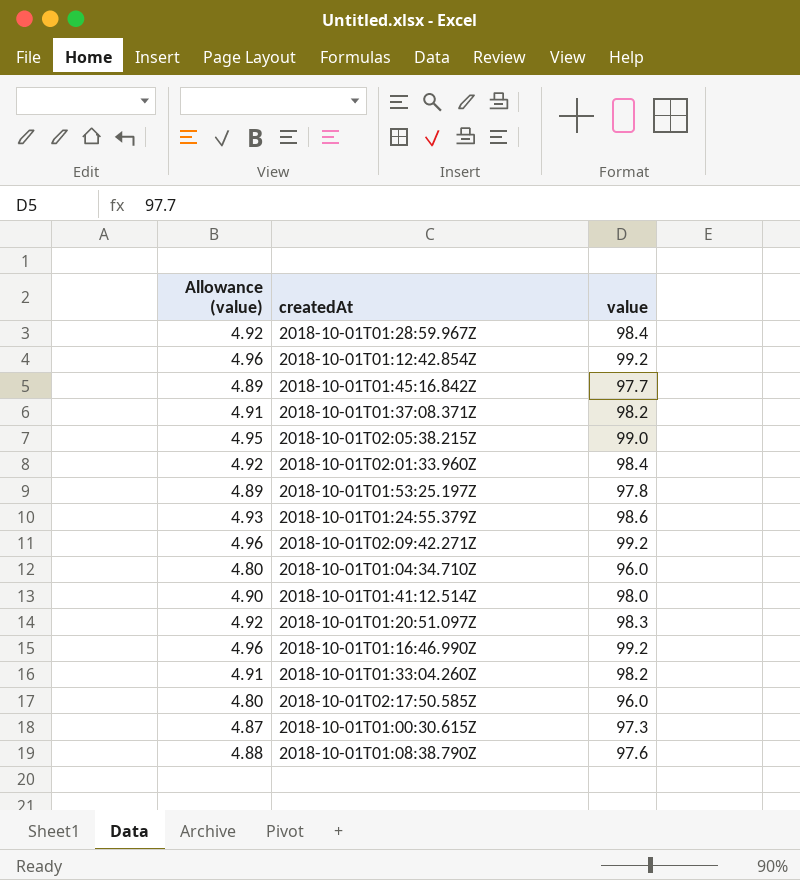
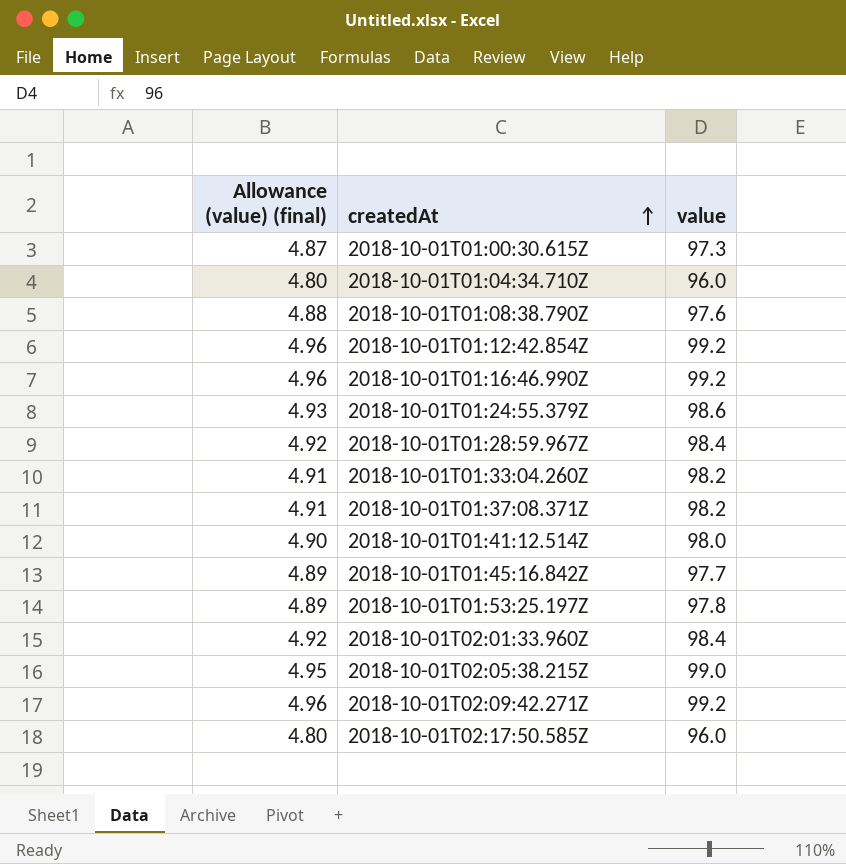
row order: none -> createdAt ascending
column name: Allowance (value) -> Allowance (value) (final)
row 2018-10-01T01:20:51.097Z: 4.92 | 98.3 -> none

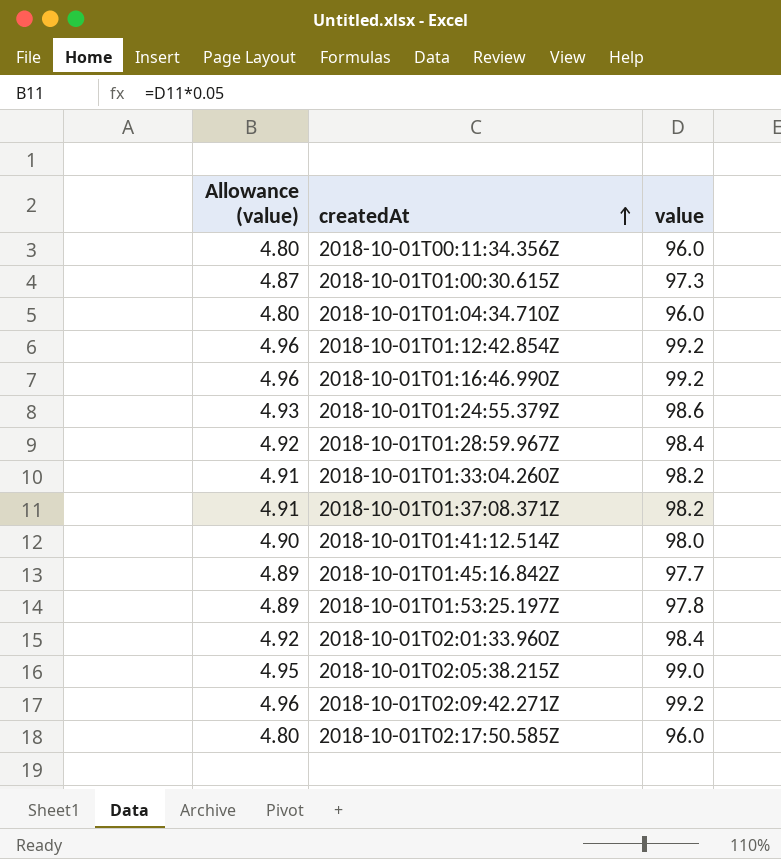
column name: Allowance (value) (final) -> Allowance (value)
row 2018-10-01T01:08:38.790Z: 4.88 | 97.6 -> none
row 2018-10-01T00:11:34.356Z: none -> 4.80 | 96.0

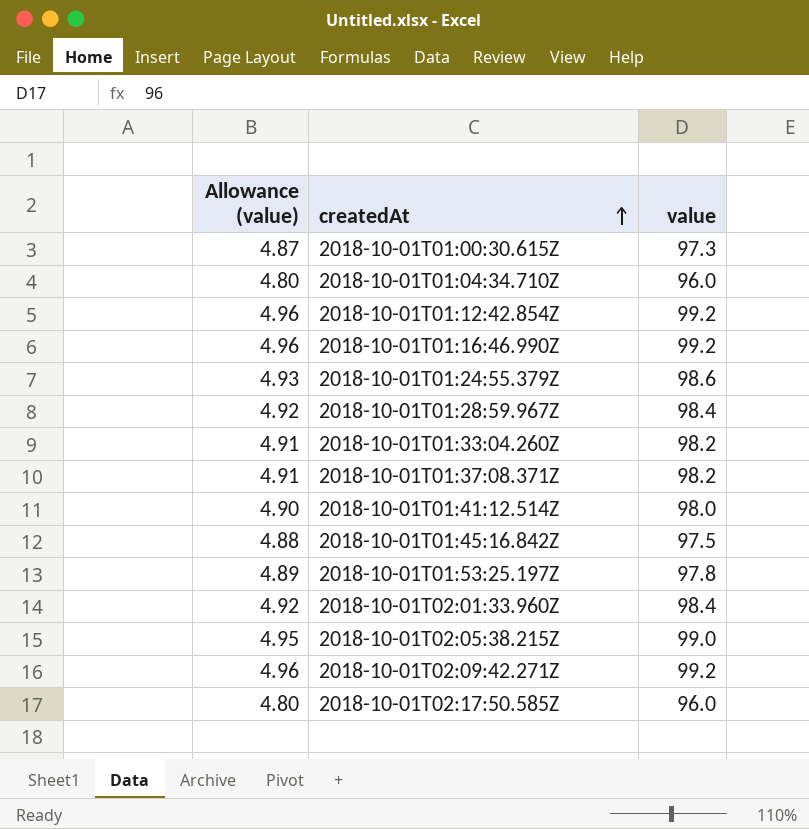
row 2018-10-01T00:11:34.356Z: 4.80 | 96.0 -> none
2018-10-01T01:45:16.842Z | Allowance (value): 4.89 -> 4.88
2018-10-01T01:45:16.842Z | value: 97.7 -> 97.5

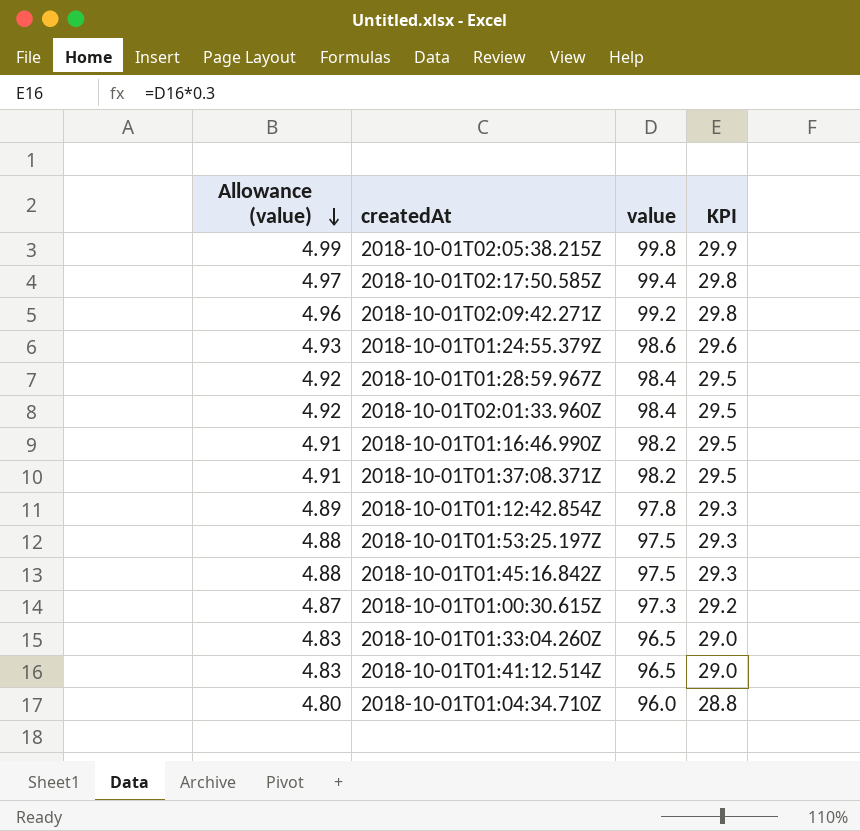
row order: createdAt ascending -> Allowance (value) descending
column KPI | formula: none -> [value] * 0.3
2018-10-01T02:05:38.215Z | Allowance (value): 4.95 -> 4.99
2018-10-01T02:05:38.215Z | value: 99.0 -> 99.8
2018-10-01T02:17:50.585Z | Allowance (value): 4.80 -> 4.97
2018-10-01T02:17:50.585Z | value: 96.0 -> 99.4
2018-10-01T01:16:46.990Z | Allowance (value): 4.96 -> 4.91
2018-10-01T01:16:46.990Z | value: 99.2 -> 98.2
2018-10-01T01:12:42.854Z | Allowance (value): 4.96 -> 4.89
2018-10-01T01:12:42.854Z | value: 99.2 -> 97.8
2018-10-01T01:53:25.197Z | Allowance (value): 4.89 -> 4.88
2018-10-01T01:53:25.197Z | value: 97.8 -> 97.5
2018-10-01T01:33:04.260Z | Allowance (value): 4.91 -> 4.83
2018-10-01T01:33:04.260Z | value: 98.2 -> 96.5
2018-10-01T01:41:12.514Z | Allowance (value): 4.90 -> 4.83
2018-10-01T01:41:12.514Z | value: 98.0 -> 96.5

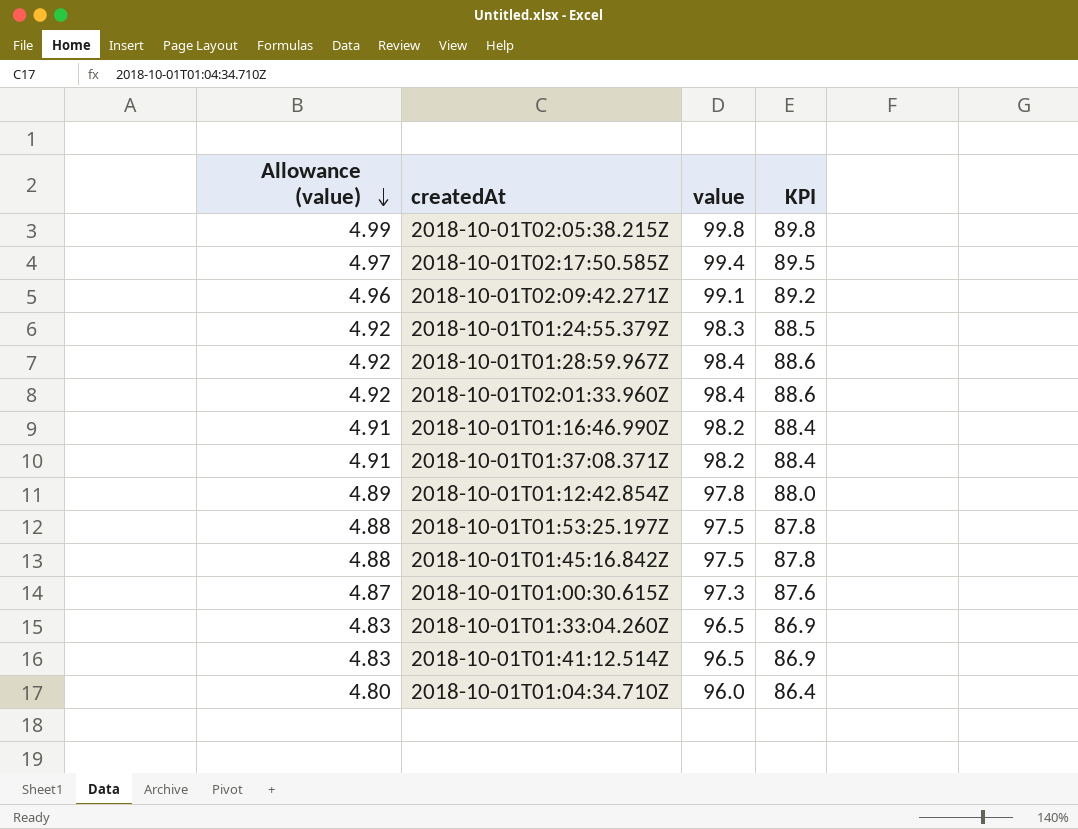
column KPI | formula: [value] * 0.3 -> [value] * 0.9
2018-10-01T02:09:42.271Z | value: 99.2 -> 99.1
2018-10-01T01:24:55.379Z | Allowance (value): 4.93 -> 4.92
2018-10-01T01:24:55.379Z | value: 98.6 -> 98.3

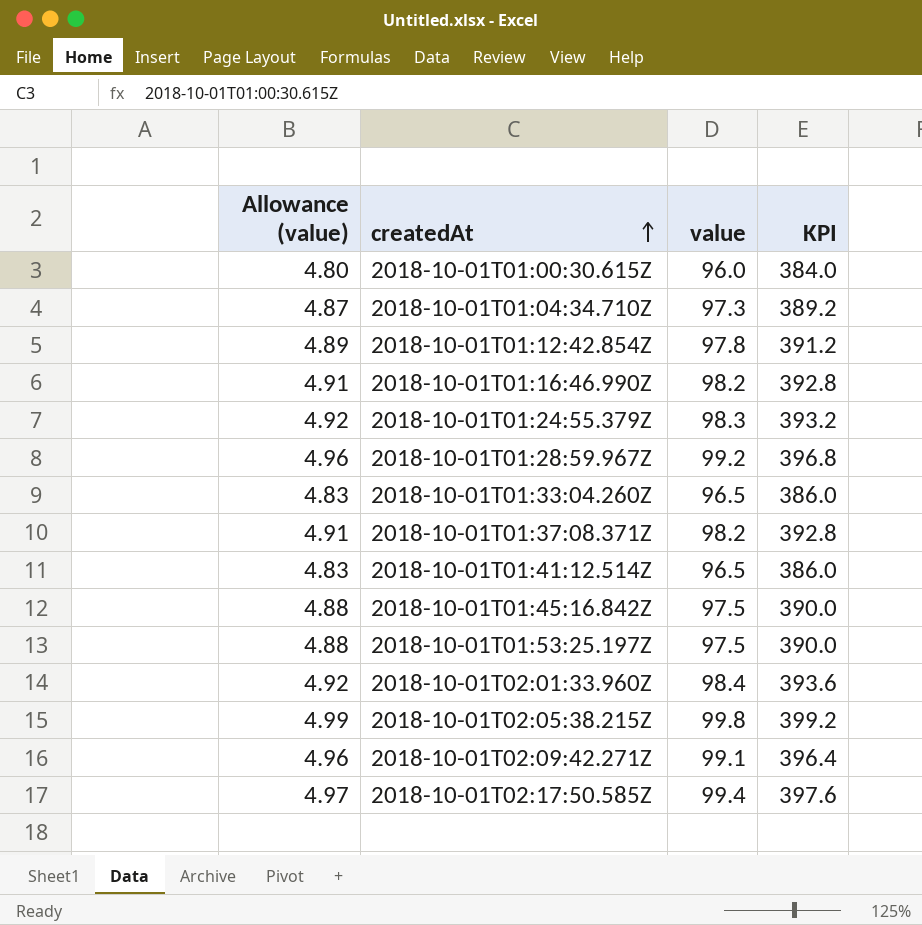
row order: Allowance (value) descending -> createdAt ascending
column KPI | formula: [value] * 0.9 -> [value] * 4
2018-10-01T01:00:30.615Z | Allowance (value): 4.87 -> 4.80
2018-10-01T01:00:30.615Z | value: 97.3 -> 96.0
2018-10-01T01:04:34.710Z | Allowance (value): 4.80 -> 4.87
2018-10-01T01:04:34.710Z | value: 96.0 -> 97.3
2018-10-01T01:28:59.967Z | Allowance (value): 4.92 -> 4.96
2018-10-01T01:28:59.967Z | value: 98.4 -> 99.2

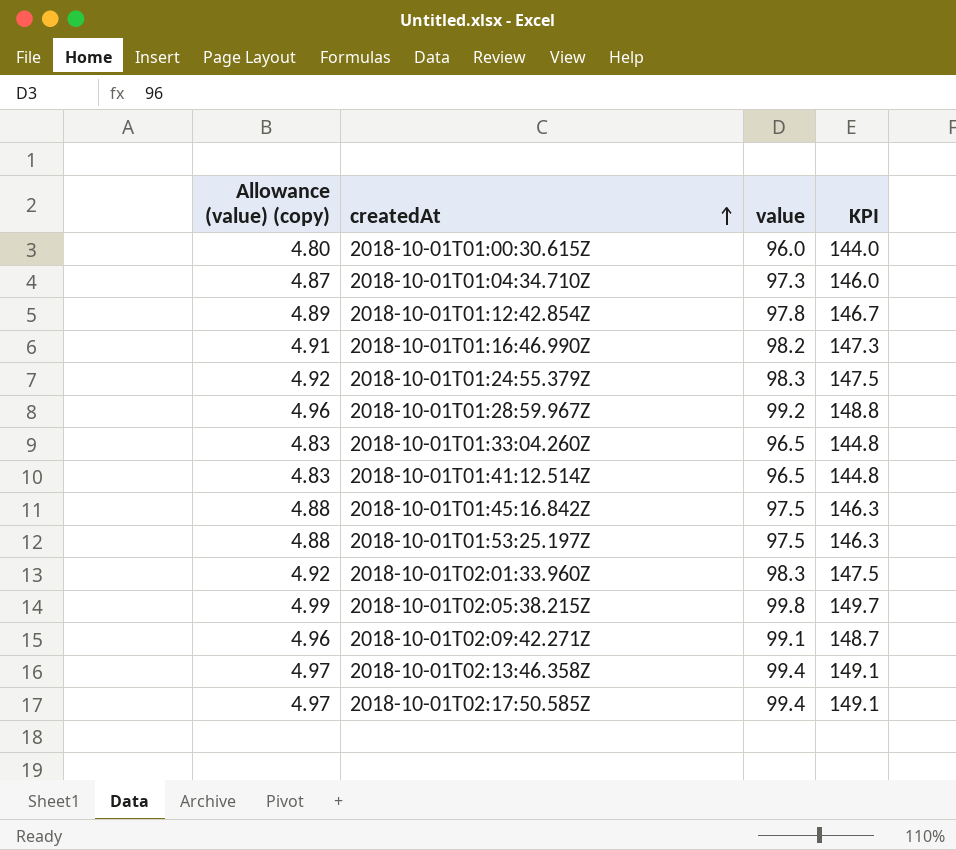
column name: Allowance (value) -> Allowance (value) (copy)
column KPI | formula: [value] * 4 -> [value] * 1.5
row 2018-10-01T01:37:08.371Z: 4.91 | 98.2 | 392.8 -> none
2018-10-01T02:01:33.960Z | value: 98.4 -> 98.3
row 2018-10-01T02:13:46.358Z: none -> 4.97 | 99.4 | 149.1

